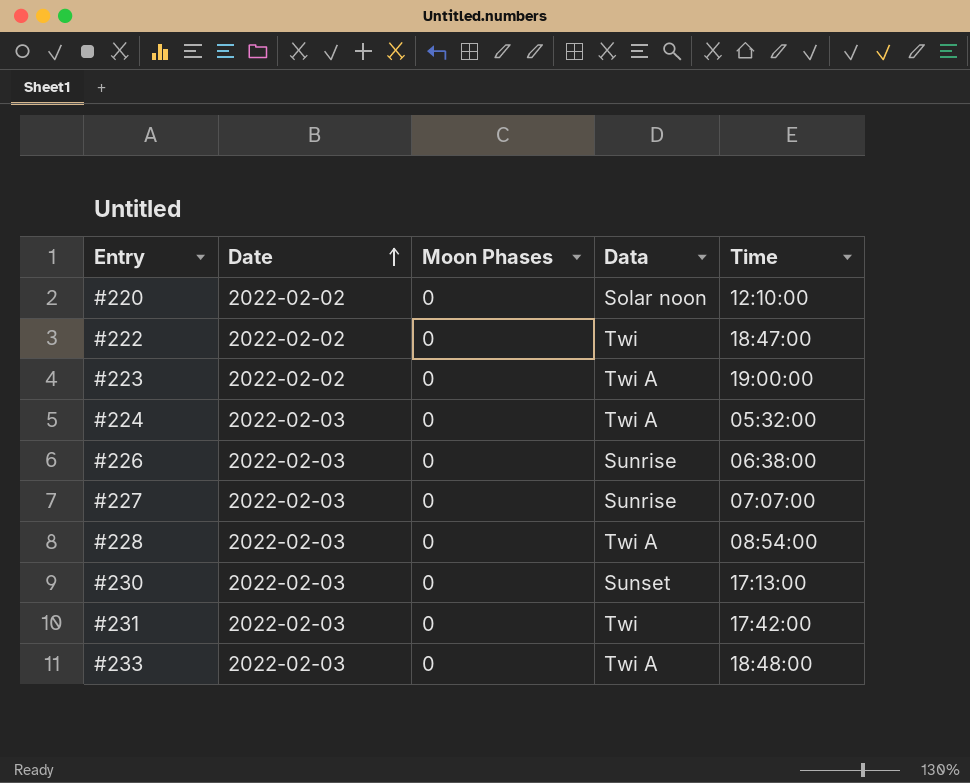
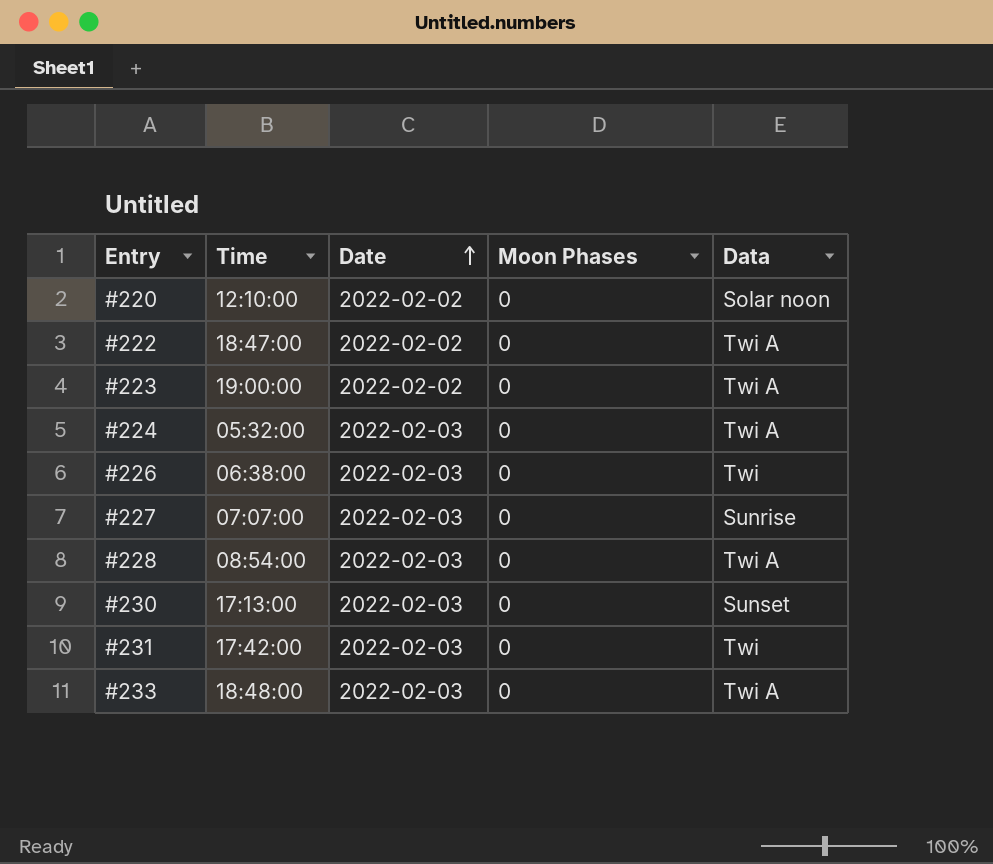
column Time | position: 5 -> 2
#222 | Data: Twi -> Twi A
#226 | Data: Sunrise -> Twi

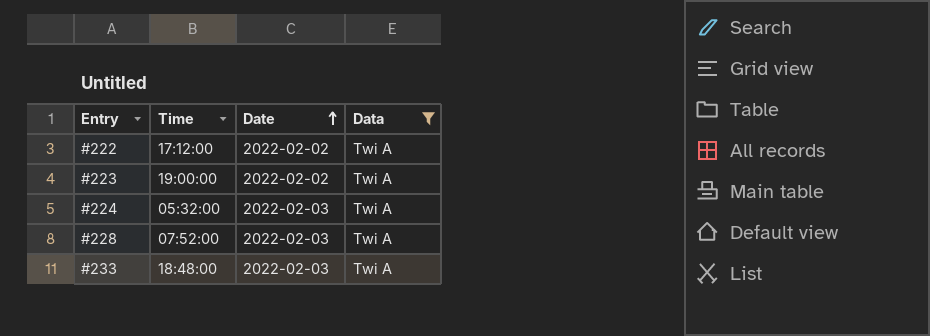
filter: none -> Data = Twi A
column Moon Phases | position: 4 -> none
#222 | Time: 18:47:00 -> 17:12:00
#228 | Time: 08:54:00 -> 07:52:00

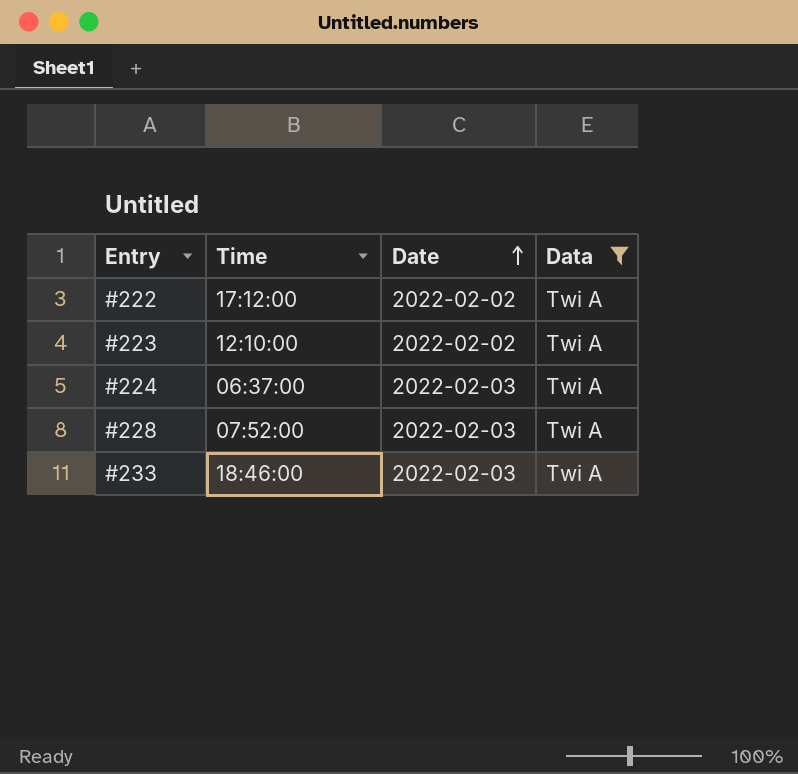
#223 | Time: 19:00:00 -> 12:10:00
#224 | Time: 05:32:00 -> 06:37:00
#233 | Time: 18:48:00 -> 18:46:00

